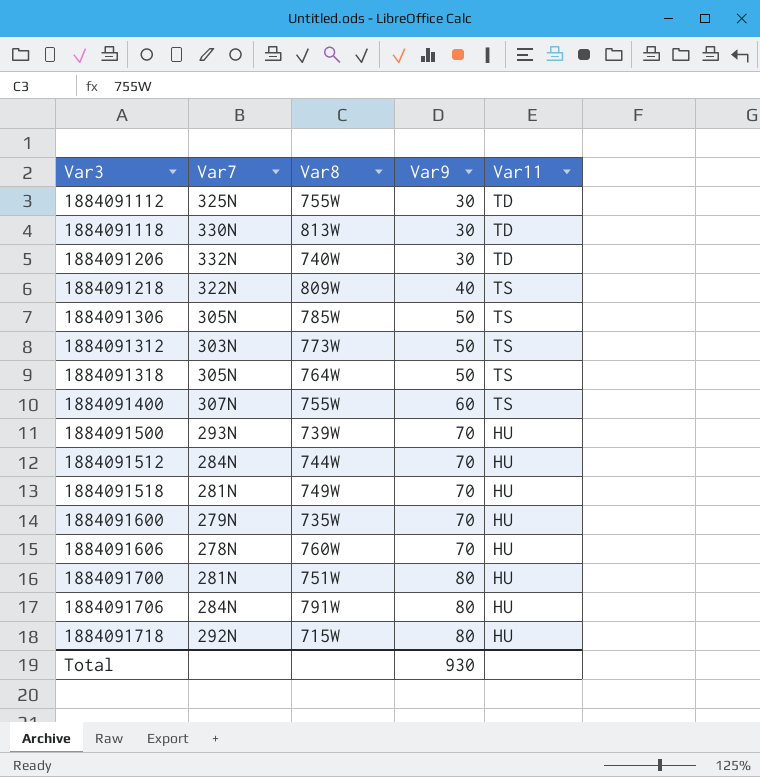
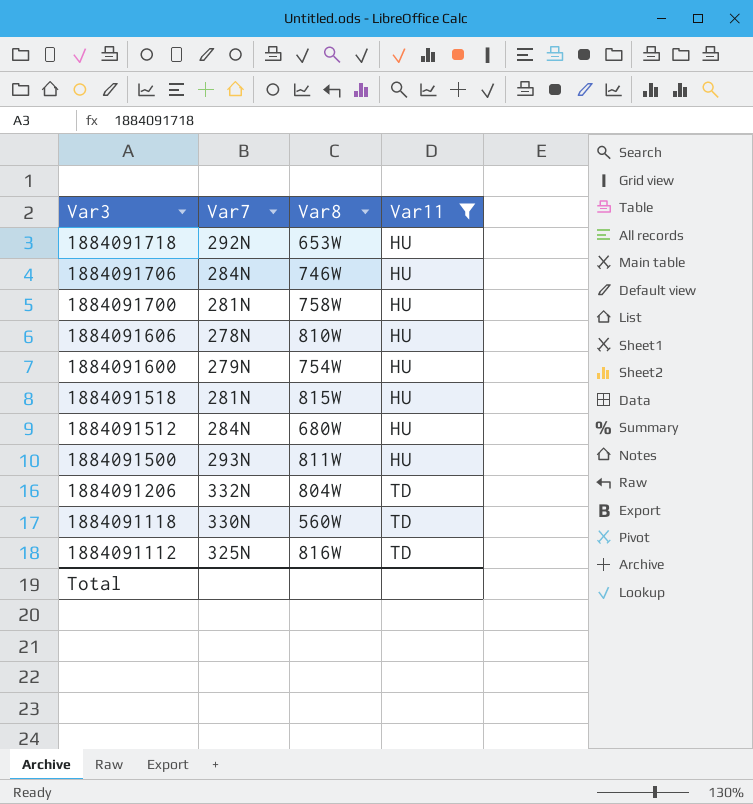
filter: none -> Var11 != TS
row order: Var3 ascending -> Var3 descending
column Var9 | position: 4 -> none
1884091718 | Var8: 715W -> 653W
1884091706 | Var8: 791W -> 746W
1884091700 | Var8: 751W -> 758W
1884091606 | Var8: 760W -> 810W
1884091600 | Var8: 735W -> 754W
1884091518 | Var8: 749W -> 815W
1884091512 | Var8: 744W -> 680W
1884091500 | Var8: 739W -> 811W
1884091206 | Var8: 740W -> 804W
1884091118 | Var8: 813W -> 560W
1884091112 | Var8: 755W -> 816W

